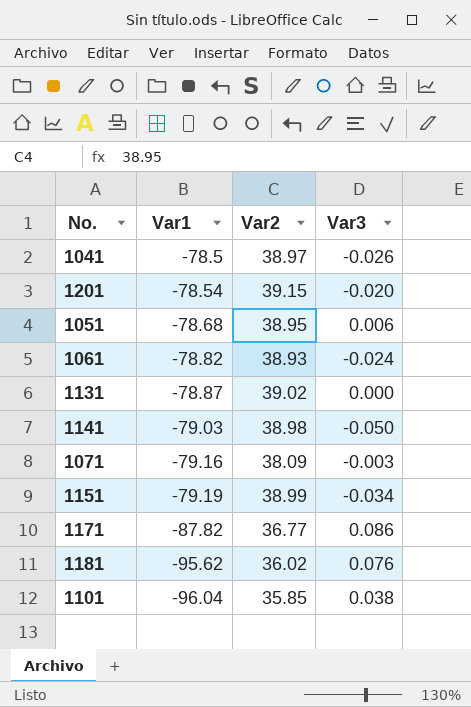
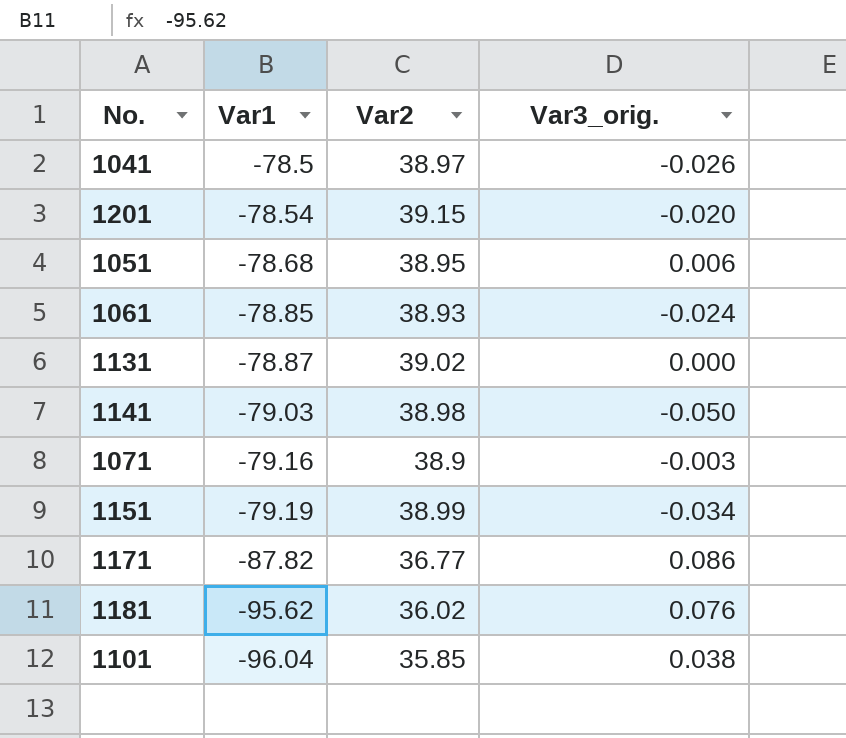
column name: Var3 -> Var3_orig.
1061 | Var1: -78.82 -> -78.85
1071 | Var2: 38.09 -> 38.9

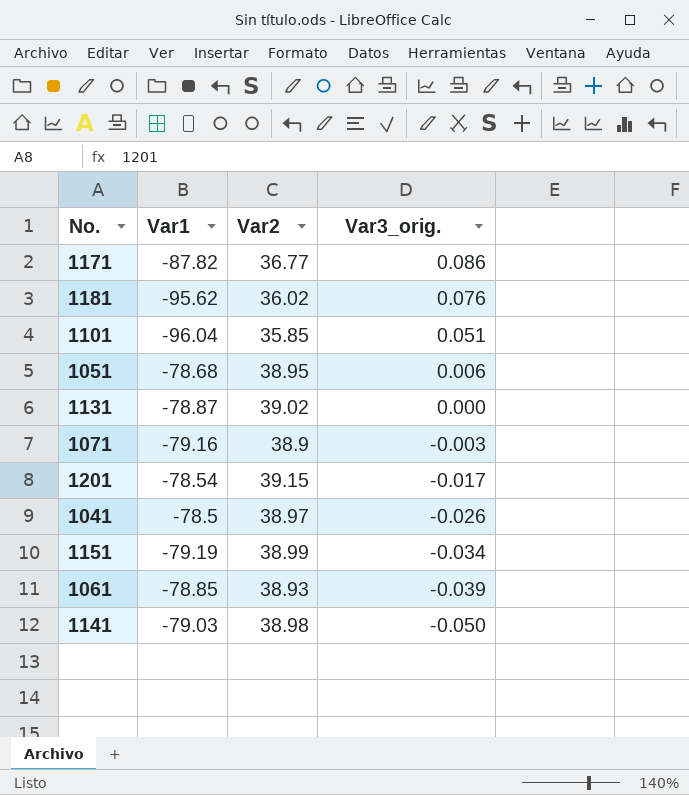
row order: Var1 descending -> Var3_orig. descending
1101 | Var3_orig.: 0.038 -> 0.051
1201 | Var3_orig.: -0.020 -> -0.017
1061 | Var3_orig.: -0.024 -> -0.039

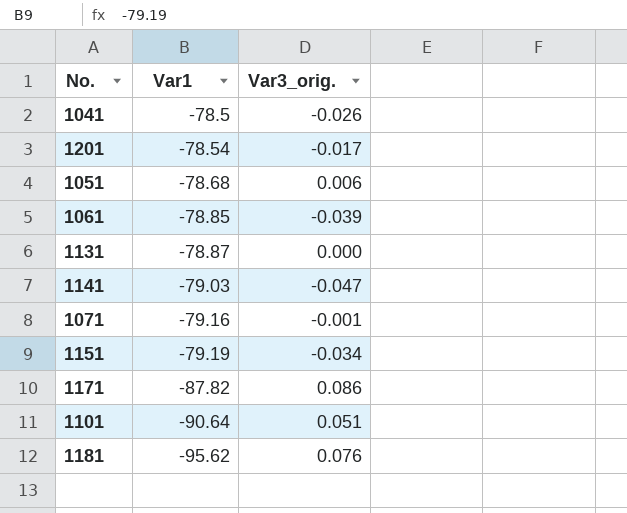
row order: Var3_orig. descending -> Var1 descending
column Var2 | position: 3 -> none
1141 | Var3_orig.: -0.050 -> -0.047
1071 | Var3_orig.: -0.003 -> -0.001
1101 | Var1: -96.04 -> -90.64

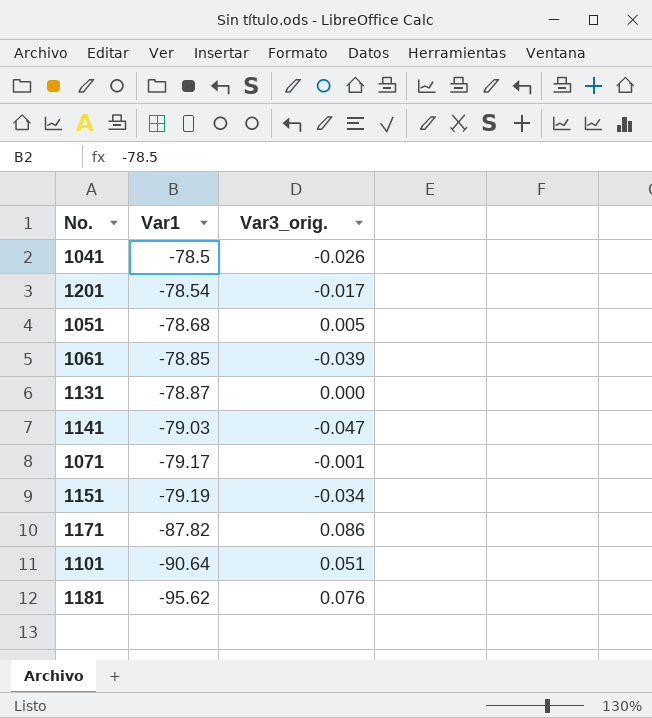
1051 | Var3_orig.: 0.006 -> 0.005
1071 | Var1: -79.16 -> -79.17

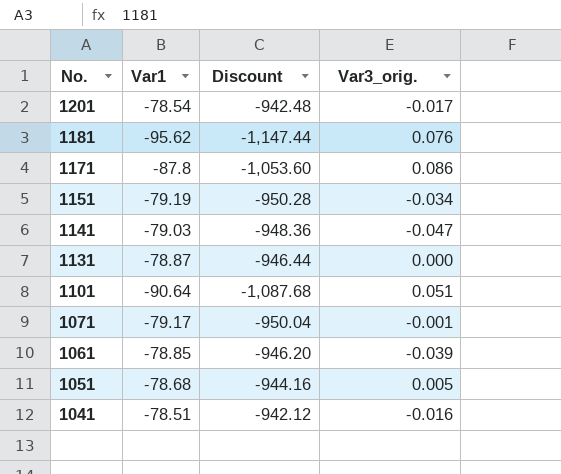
row order: Var1 descending -> No. descending
column Discount | formula: none -> [Var1] * 12
1171 | Var1: -87.82 -> -87.8
1041 | Var1: -78.5 -> -78.51
1041 | Var3_orig.: -0.026 -> -0.016

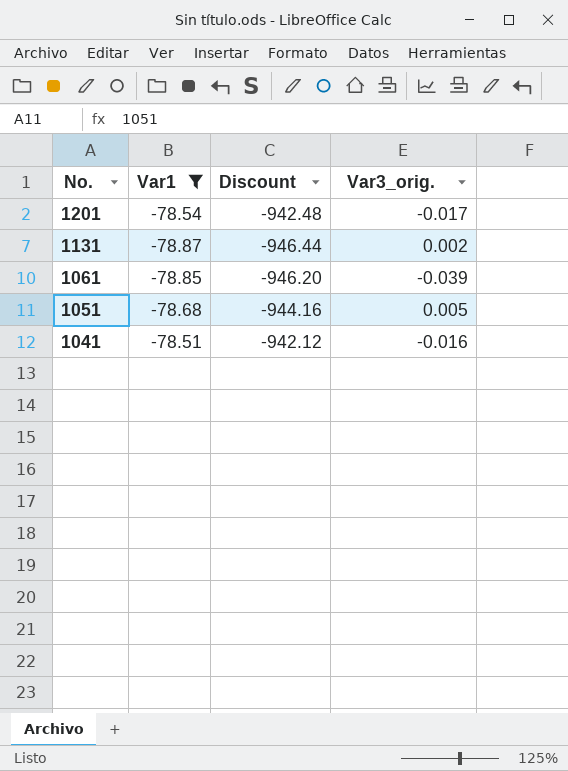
filter: none -> Var1 >= -78.87
1131 | Var3_orig.: 0.000 -> 0.002

